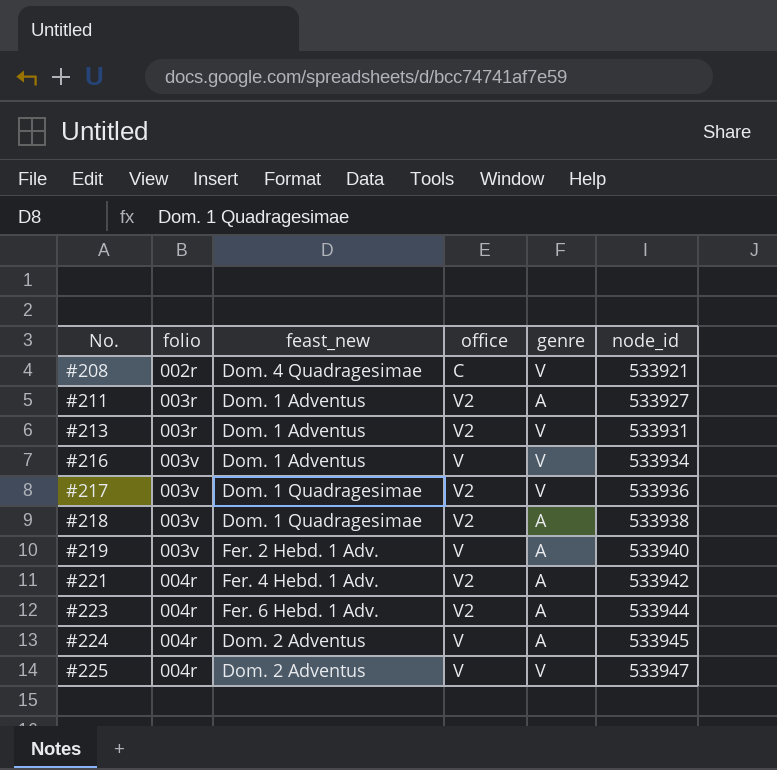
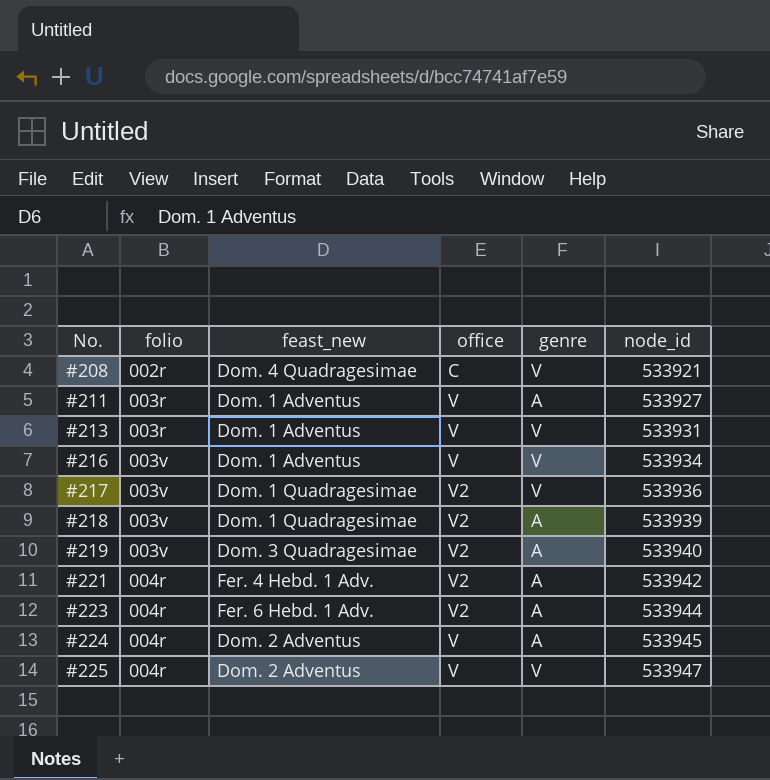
#211 | office: V2 -> V
#213 | office: V2 -> V
#218 | node_id: 533938 -> 533939
#219 | feast_new: Fer. 2 Hebd. 1 Adv. -> Dom. 3 Quadragesimae
#219 | office: V -> V2

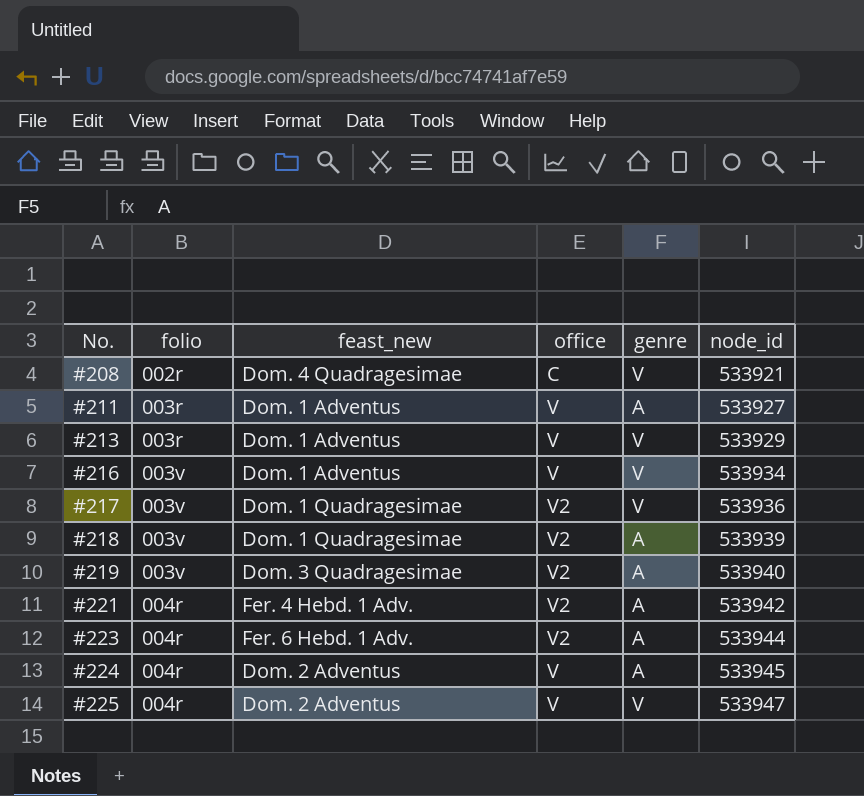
#213 | node_id: 533931 -> 533929

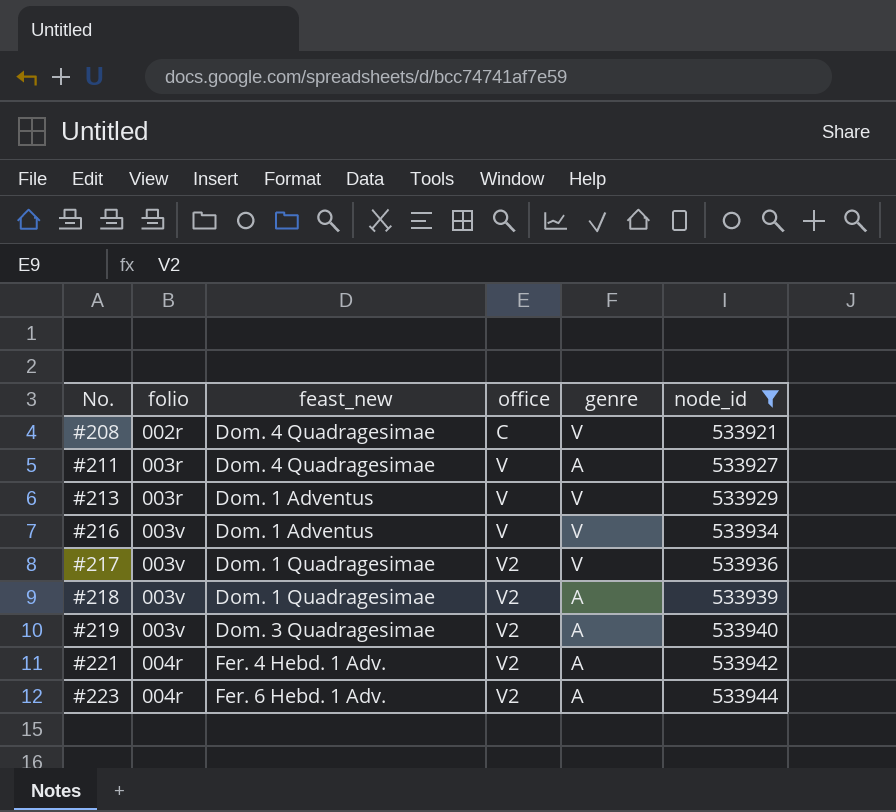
filter: none -> node_id <= 533944
#211 | feast_new: Dom. 1 Adventus -> Dom. 4 Quadragesimae

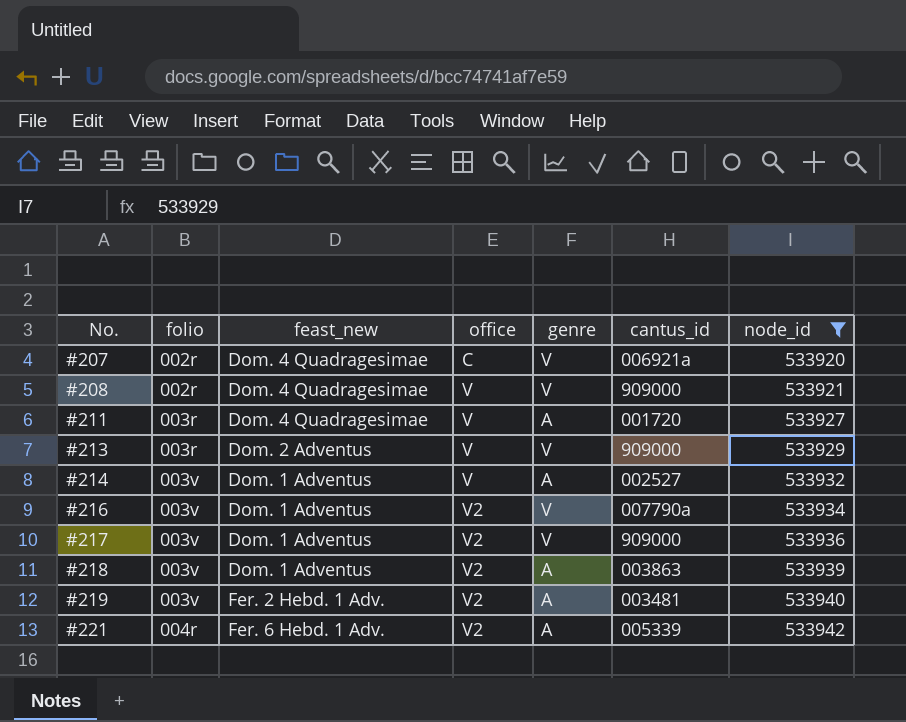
column cantus_id | position: none -> 6
row #223: 004r | Fer. 6 Hebd. 1 Adv. | V2 | A | 533944 -> none
row #207: none -> 002r | Dom. 4 Quadragesimae | C | V | 006921a | 533920
#208 | office: C -> V
#213 | feast_new: Dom. 1 Adventus -> Dom. 2 Adventus
row #214: none -> 003v | Dom. 1 Adventus | V | A | 002527 | 533932
#216 | office: V -> V2
#217 | feast_new: Dom. 1 Quadragesimae -> Dom. 1 Adventus
#218 | feast_new: Dom. 1 Quadragesimae -> Dom. 1 Adventus
#219 | feast_new: Dom. 3 Quadragesimae -> Fer. 2 Hebd. 1 Adv.
#221 | feast_new: Fer. 4 Hebd. 1 Adv. -> Fer. 6 Hebd. 1 Adv.

